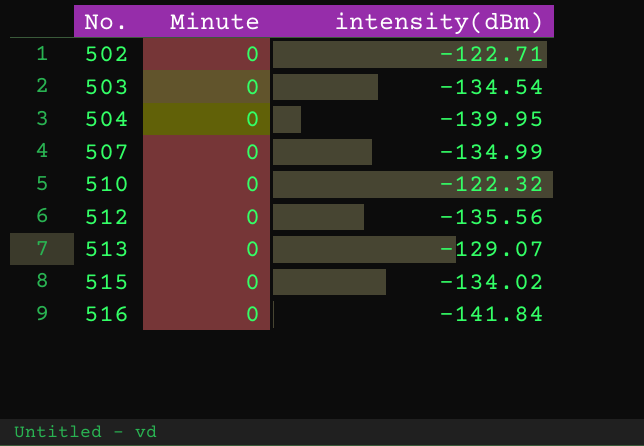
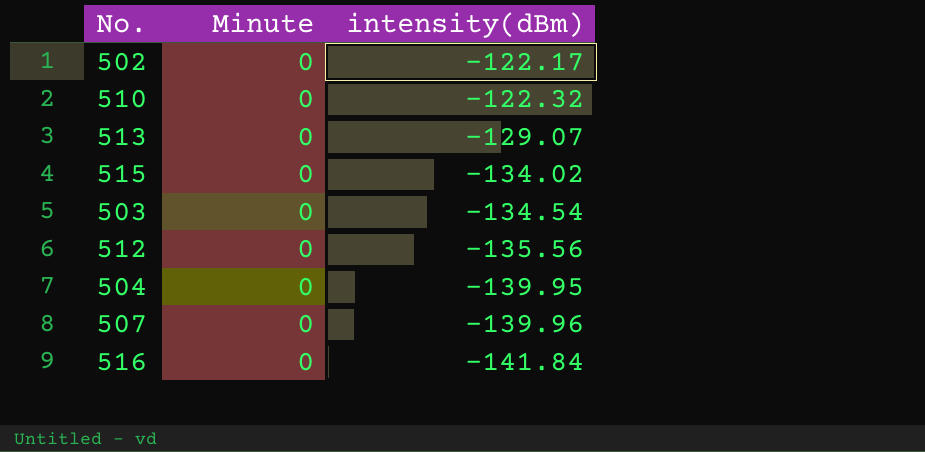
row order: No. ascending -> intensity(dBm) descending
502 | intensity(dBm): -122.71 -> -122.17
507 | intensity(dBm): -134.99 -> -139.96

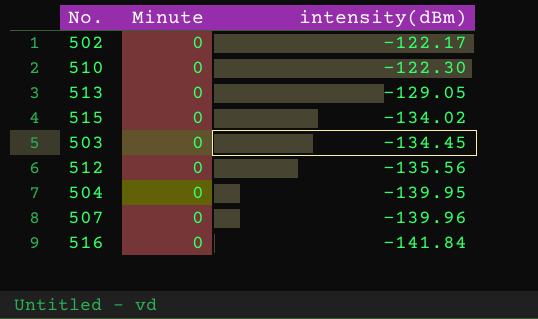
510 | intensity(dBm): -122.32 -> -122.30
513 | intensity(dBm): -129.07 -> -129.05
503 | intensity(dBm): -134.54 -> -134.45

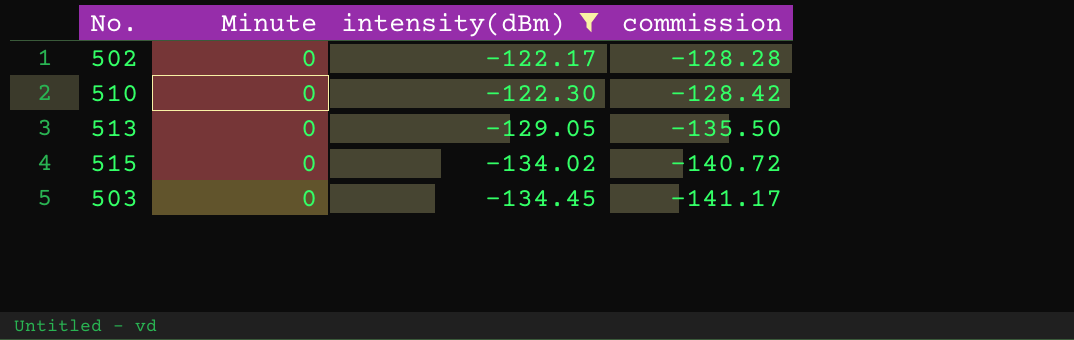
filter: none -> intensity(dBm) >= -134.45
column commission | formula: none -> [intensity(dBm)] * 1.05

